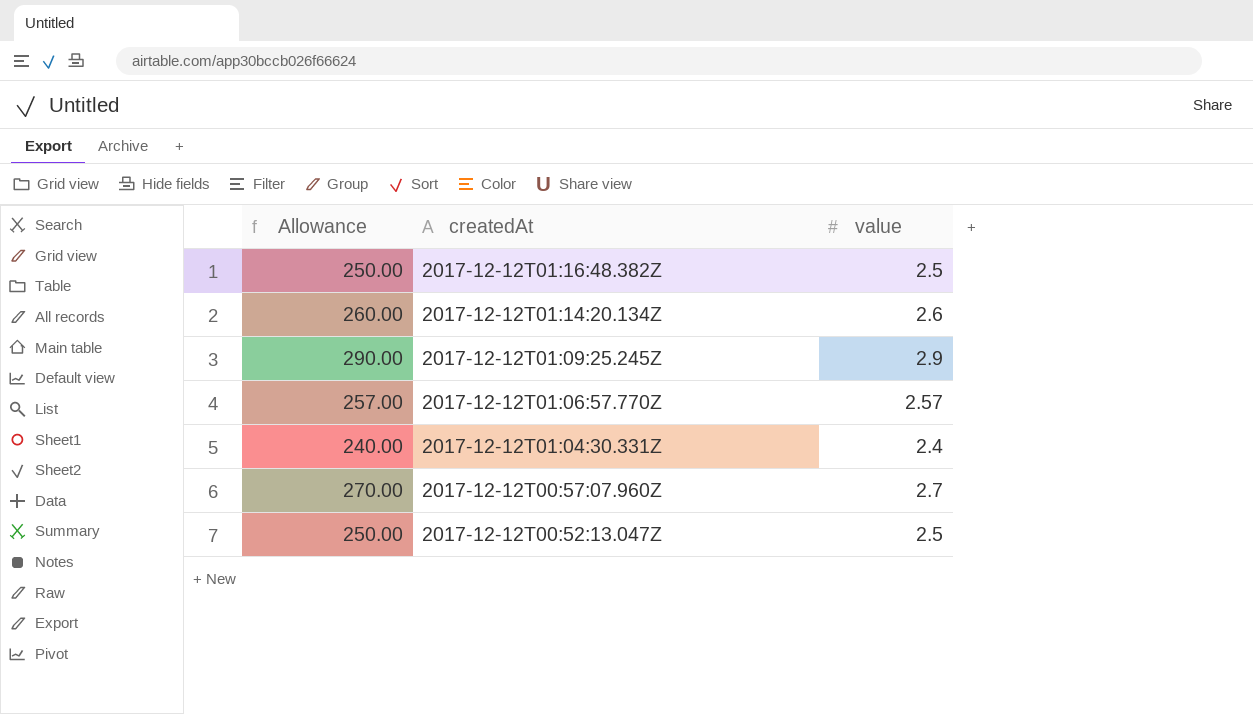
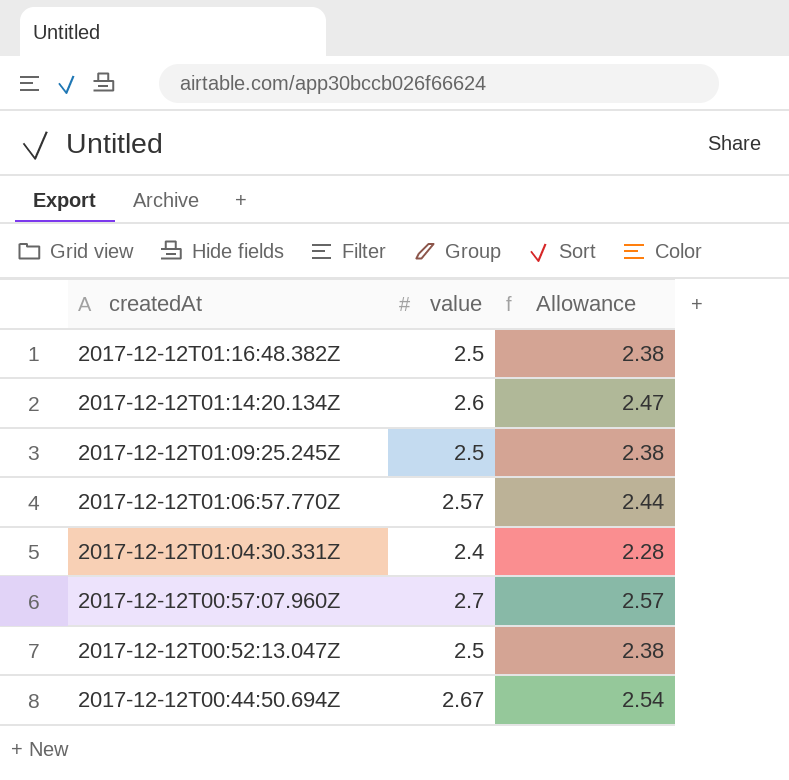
column Allowance | formula: [value] * 100 -> [value] * 0.95
column Allowance | position: 1 -> 3
2017-12-12T01:09:25.245Z | value: 2.9 -> 2.5
row 2017-12-12T00:44:50.694Z: none -> 2.67 | 2.54

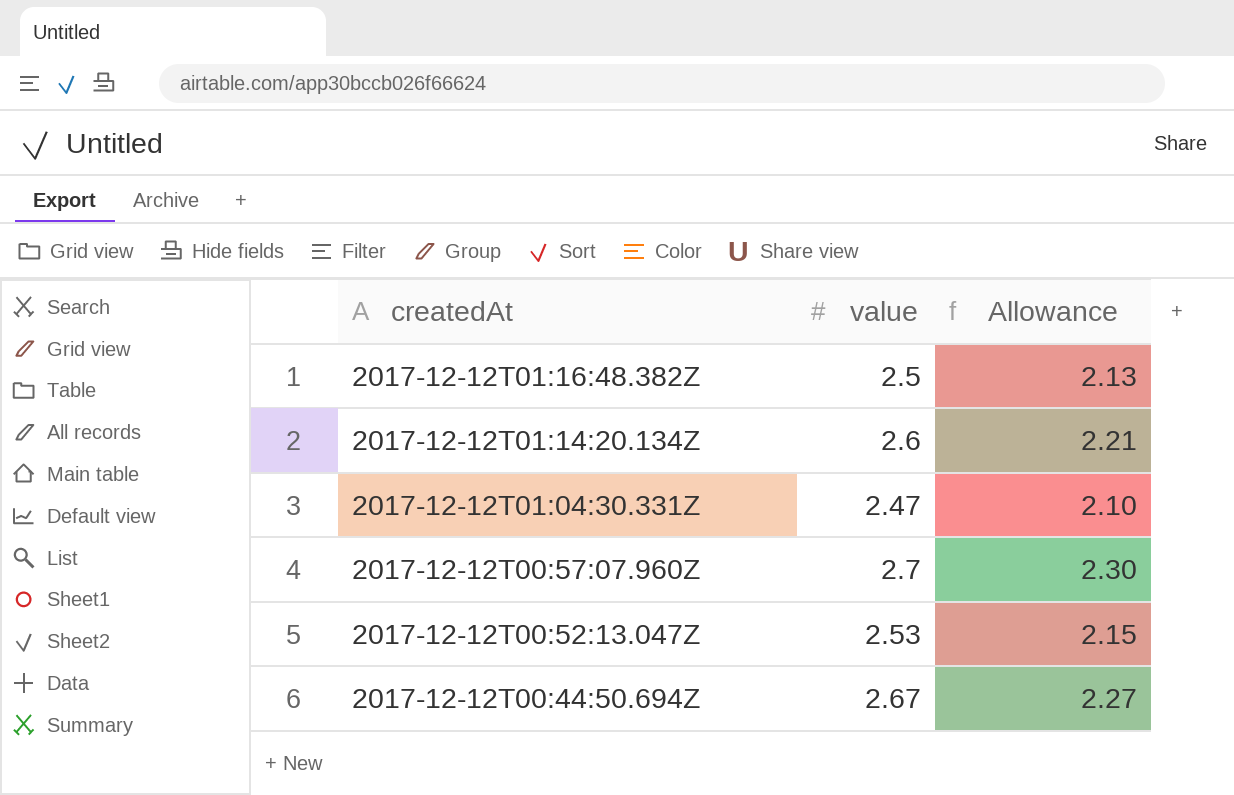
column Allowance | formula: [value] * 0.95 -> [value] * 0.85
row 2017-12-12T01:09:25.245Z: 2.5 | 2.38 -> none
row 2017-12-12T01:06:57.770Z: 2.57 | 2.44 -> none
2017-12-12T01:04:30.331Z | value: 2.4 -> 2.47
2017-12-12T00:52:13.047Z | value: 2.5 -> 2.53

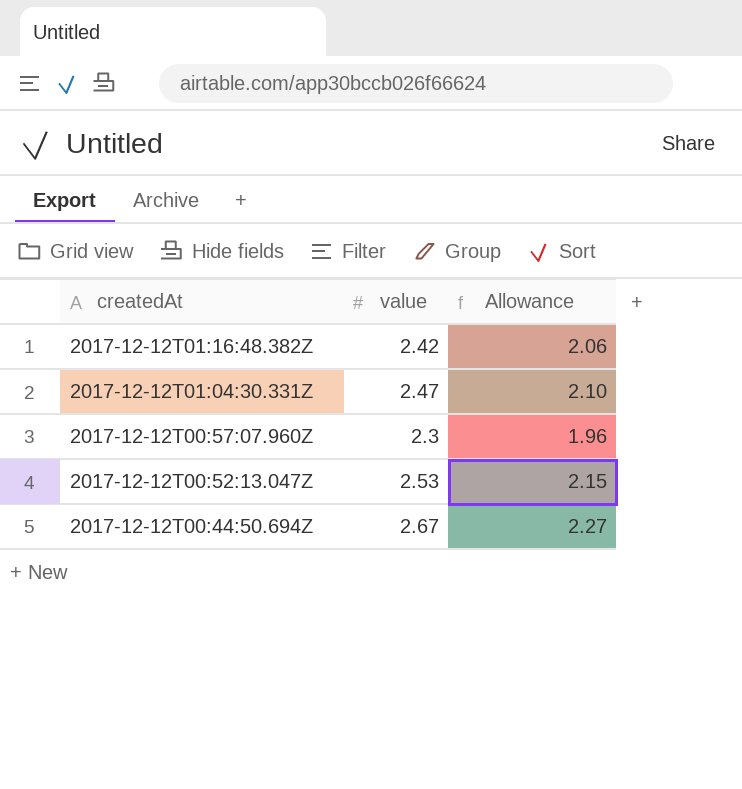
row 2017-12-12T01:14:20.134Z: 2.6 | 2.21 -> none
2017-12-12T01:16:48.382Z | value: 2.5 -> 2.42
2017-12-12T01:16:48.382Z | Allowance: 2.13 -> 2.06
2017-12-12T00:57:07.960Z | value: 2.7 -> 2.3
2017-12-12T00:57:07.960Z | Allowance: 2.30 -> 1.96

